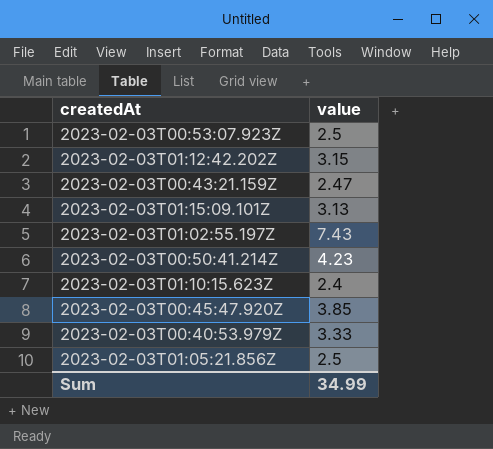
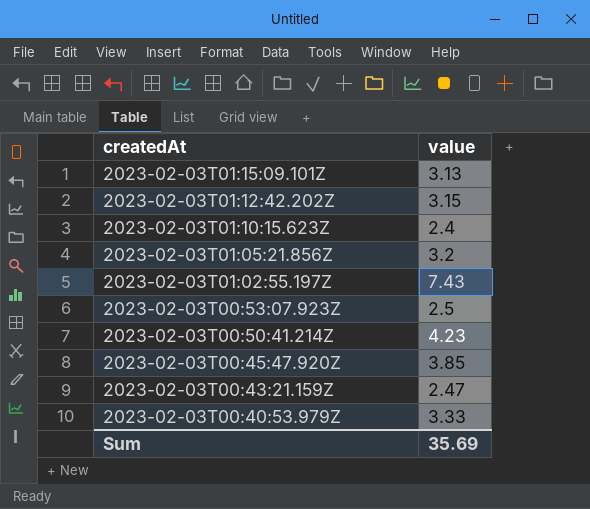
row order: none -> createdAt descending
2023-02-03T01:05:21.856Z | value: 2.5 -> 3.2
Sum | value: 34.99 -> 35.69

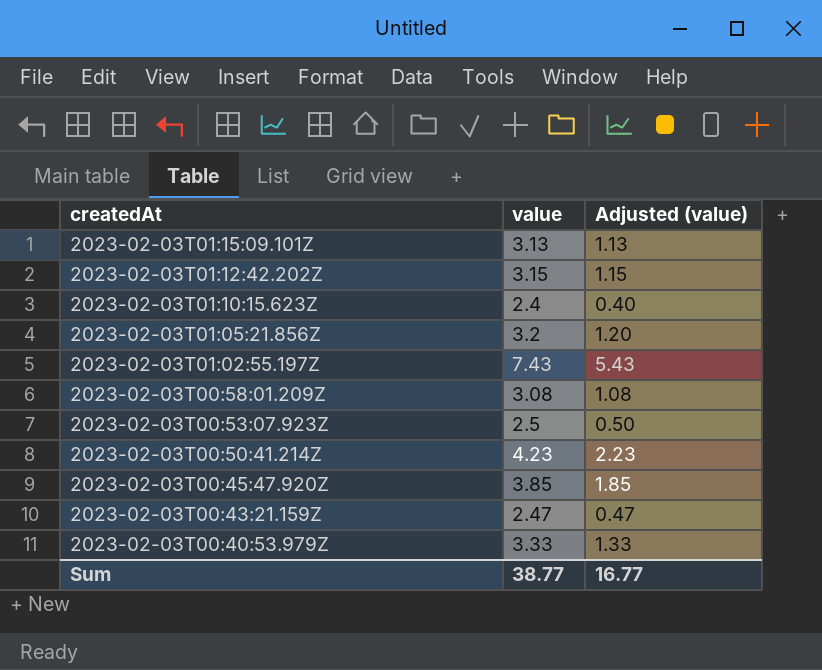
column Adjusted (value) | formula: none -> [value] - 2
row 2023-02-03T00:58:01.209Z: none -> 3.08 | 1.08
Sum | value: 35.69 -> 38.77

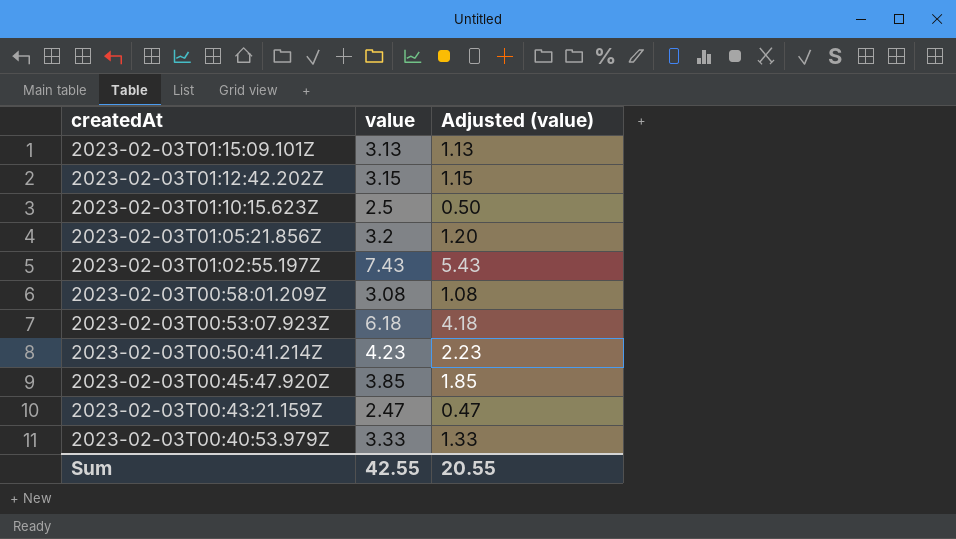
2023-02-03T01:10:15.623Z | value: 2.4 -> 2.5
2023-02-03T01:10:15.623Z | Adjusted (value): 0.40 -> 0.50
2023-02-03T00:53:07.923Z | value: 2.5 -> 6.18
2023-02-03T00:53:07.923Z | Adjusted (value): 0.50 -> 4.18
Sum | value: 38.77 -> 42.55
Sum | Adjusted (value): 16.77 -> 20.55

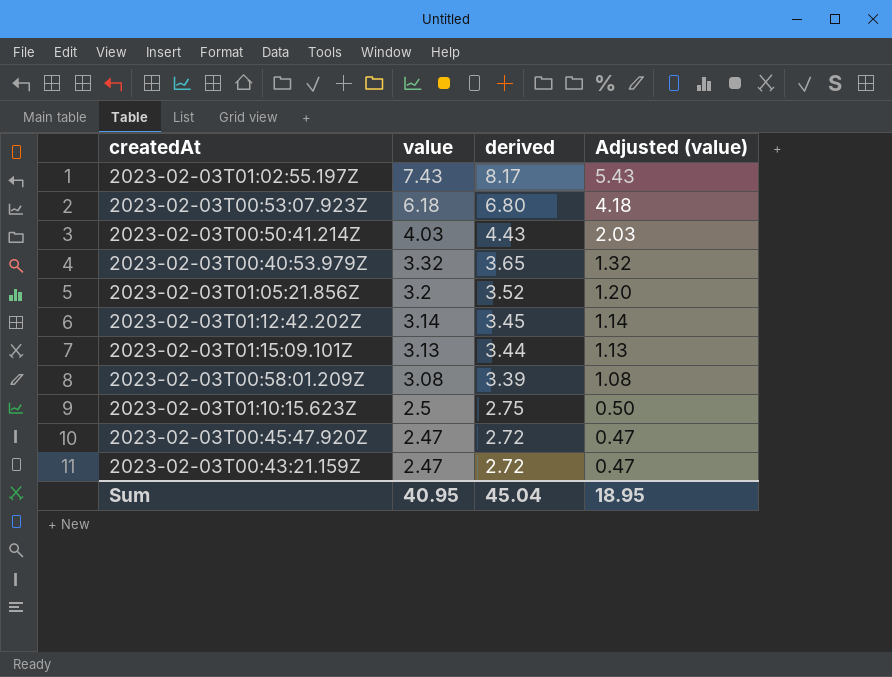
row order: createdAt descending -> value descending
column derived | formula: none -> [value] * 1.1
2023-02-03T00:50:41.214Z | value: 4.23 -> 4.03
2023-02-03T00:50:41.214Z | Adjusted (value): 2.23 -> 2.03
2023-02-03T00:40:53.979Z | value: 3.33 -> 3.32
2023-02-03T00:40:53.979Z | Adjusted (value): 1.33 -> 1.32
2023-02-03T01:12:42.202Z | value: 3.15 -> 3.14
2023-02-03T01:12:42.202Z | Adjusted (value): 1.15 -> 1.14
2023-02-03T00:45:47.920Z | value: 3.85 -> 2.47
2023-02-03T00:45:47.920Z | Adjusted (value): 1.85 -> 0.47
Sum | value: 42.55 -> 40.95
Sum | Adjusted (value): 20.55 -> 18.95

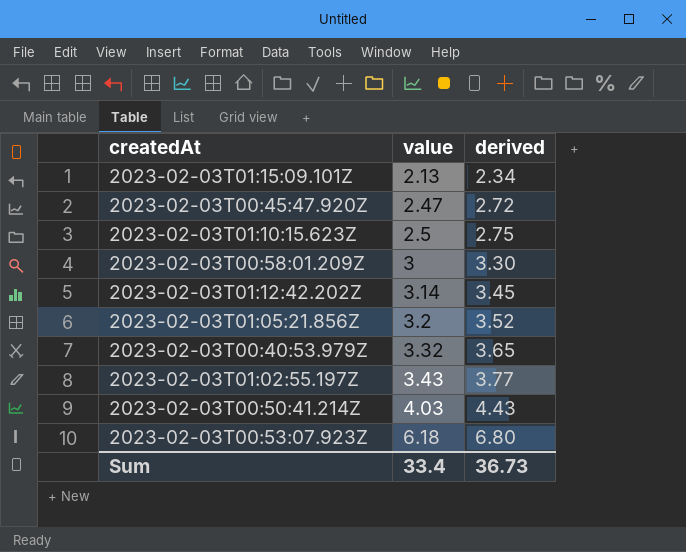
row order: value descending -> value ascending
column Adjusted (value) | formula: [value] - 2 -> none
row 2023-02-03T00:43:21.159Z: 2.47 | 2.72 | 0.47 -> none
2023-02-03T01:15:09.101Z | value: 3.13 -> 2.13
2023-02-03T01:15:09.101Z | derived: 3.44 -> 2.34
2023-02-03T00:58:01.209Z | value: 3.08 -> 3
2023-02-03T00:58:01.209Z | derived: 3.39 -> 3.30
2023-02-03T01:02:55.197Z | value: 7.43 -> 3.43
2023-02-03T01:02:55.197Z | derived: 8.17 -> 3.77
Sum | value: 40.95 -> 33.4
Sum | derived: 45.04 -> 36.73

